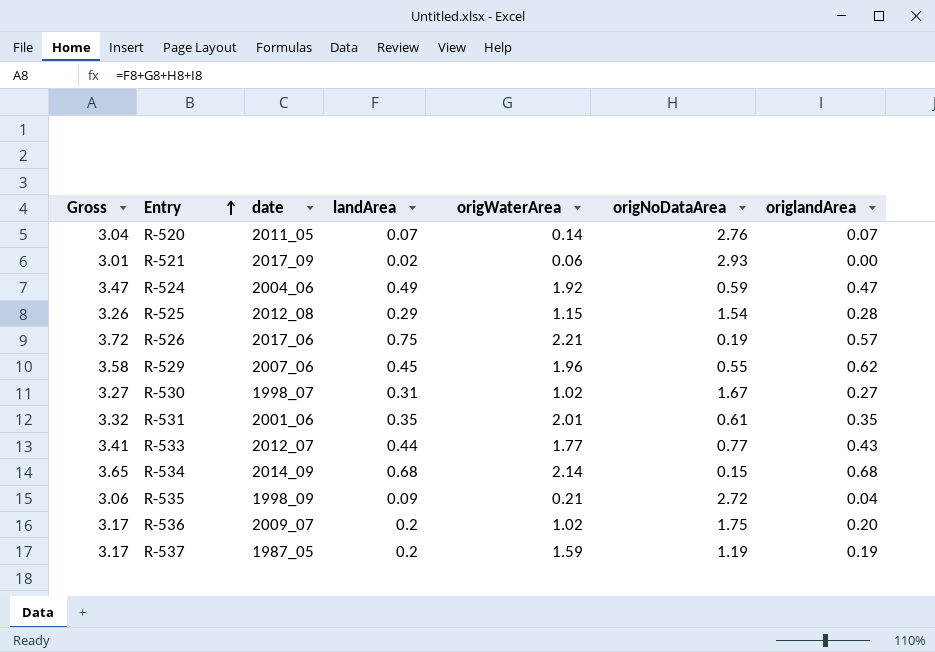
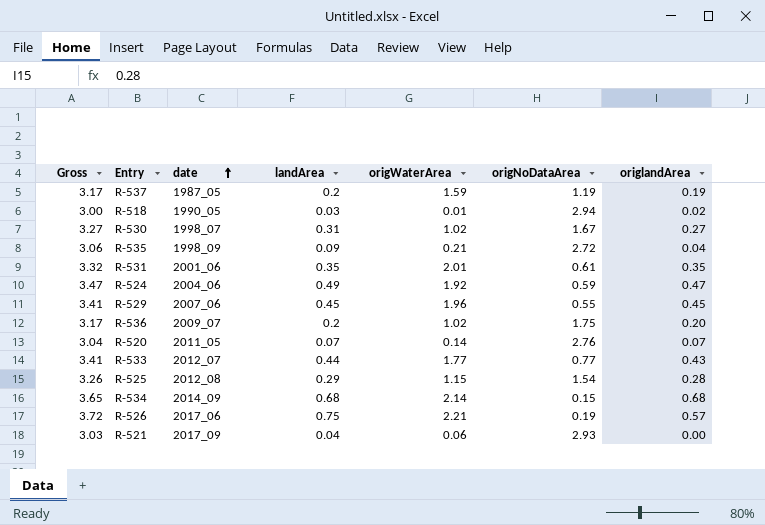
row order: Entry ascending -> date ascending
row R-518: none -> 3.00 | 1990_05 | 0.03 | 0.01 | 2.94 | 0.02
R-529 | Gross: 3.58 -> 3.41
R-529 | origlandArea: 0.62 -> 0.45
R-521 | Gross: 3.01 -> 3.03
R-521 | landArea: 0.02 -> 0.04

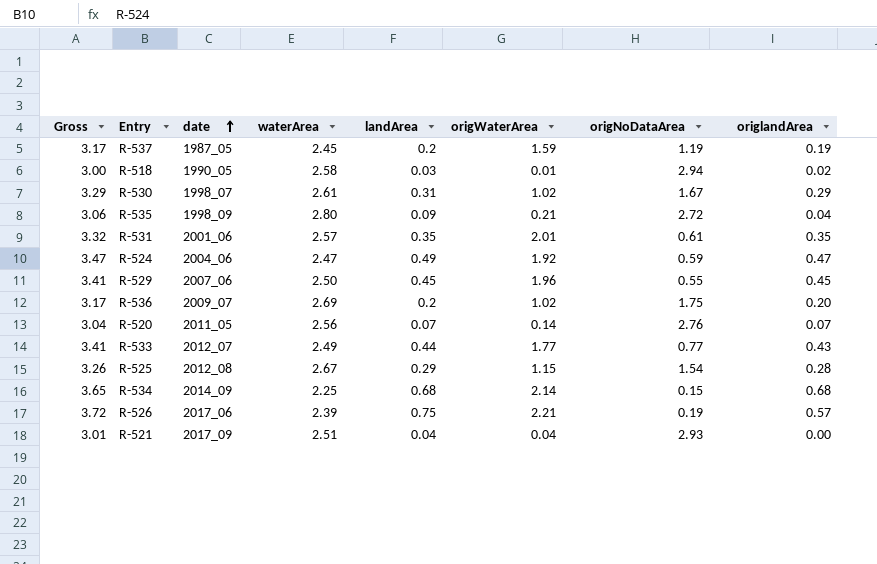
column waterArea | position: none -> 4
R-530 | Gross: 3.27 -> 3.29
R-530 | origlandArea: 0.27 -> 0.29
R-521 | Gross: 3.03 -> 3.01
R-521 | origWaterArea: 0.06 -> 0.04

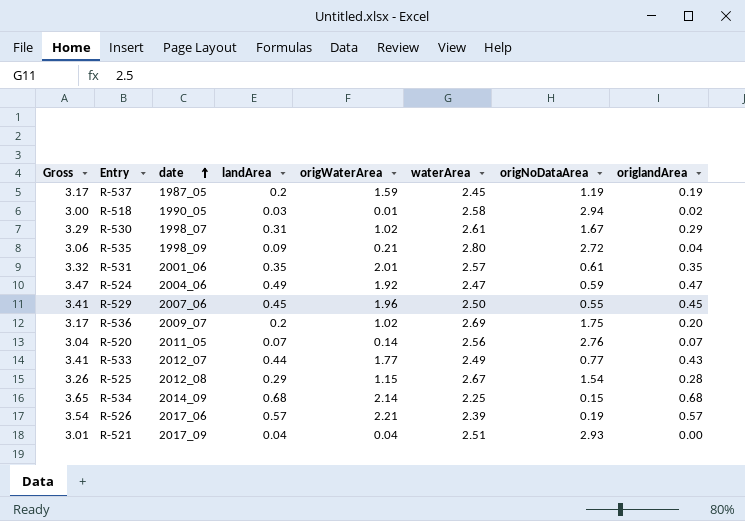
column waterArea | position: 4 -> 6
R-526 | Gross: 3.72 -> 3.54
R-526 | landArea: 0.75 -> 0.57

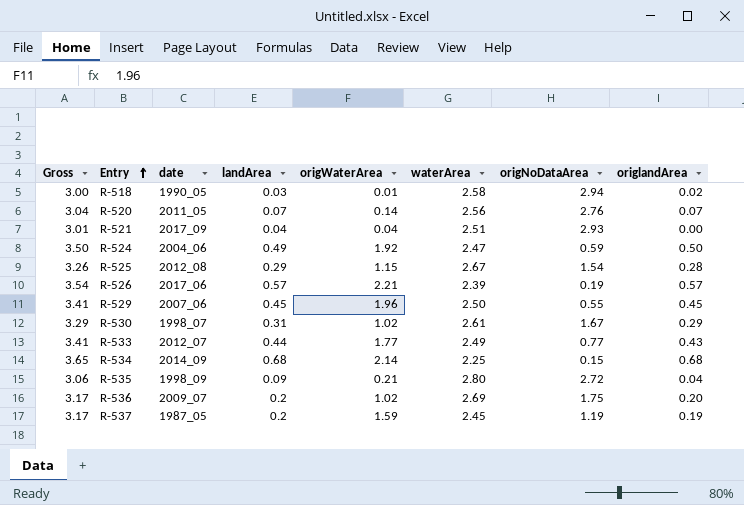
row order: date ascending -> Entry ascending
row R-531: 3.32 | 2001_06 | 0.35 | 2.01 | 2.57 | 0.61 | 0.35 -> none
R-524 | Gross: 3.47 -> 3.50
R-524 | origlandArea: 0.47 -> 0.50

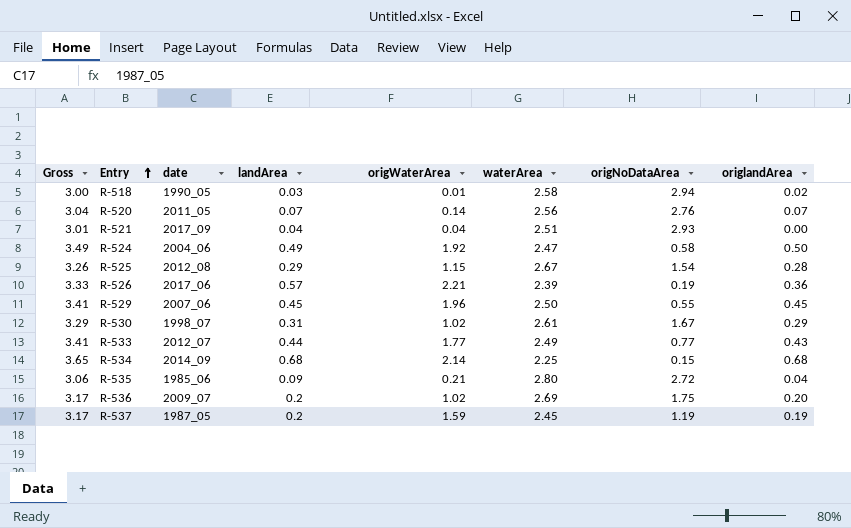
R-524 | Gross: 3.50 -> 3.49
R-524 | origNoDataArea: 0.59 -> 0.58
R-526 | Gross: 3.54 -> 3.33
R-526 | origlandArea: 0.57 -> 0.36
R-535 | date: 1998_09 -> 1985_06

